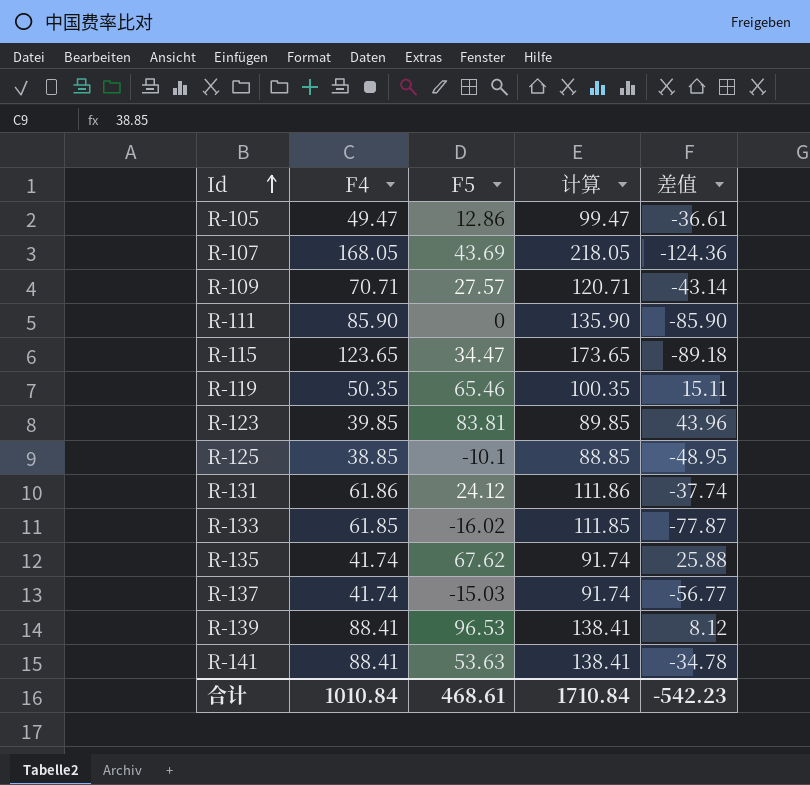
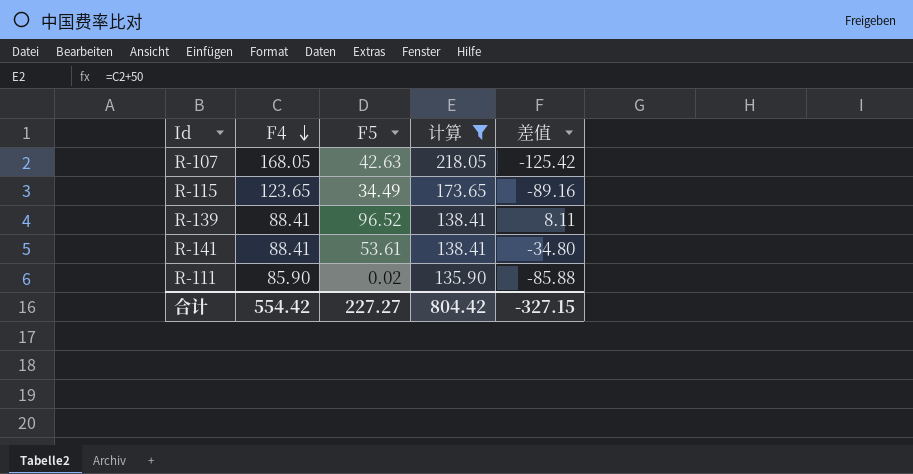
filter: none -> 计算 >= 135.90
row order: Id ascending -> F4 descending
R-107 | F5: 43.69 -> 42.63
R-107 | 差值: -124.36 -> -125.42
R-115 | F5: 34.47 -> 34.49
R-115 | 差值: -89.18 -> -89.16
R-139 | F5: 96.53 -> 96.52
R-139 | 差值: 8.12 -> 8.11
R-141 | F5: 53.63 -> 53.61
R-141 | 差值: -34.78 -> -34.80
R-111 | F5: 0 -> 0.02
R-111 | 差值: -85.90 -> -85.88
合计 | F4: 1010.84 -> 554.42
合计 | F5: 468.61 -> 227.27
合计 | 计算: 1710.84 -> 804.42
合计 | 差值: -542.23 -> -327.15

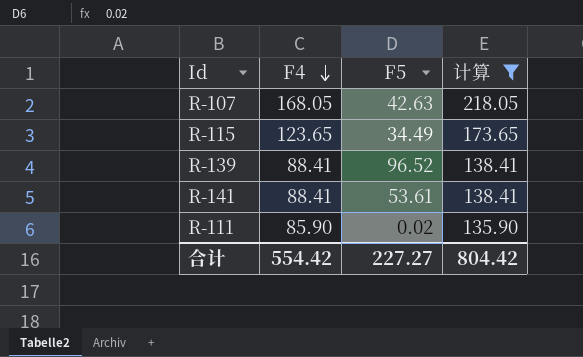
column 差值 | formula: [F5] - [F4] -> none

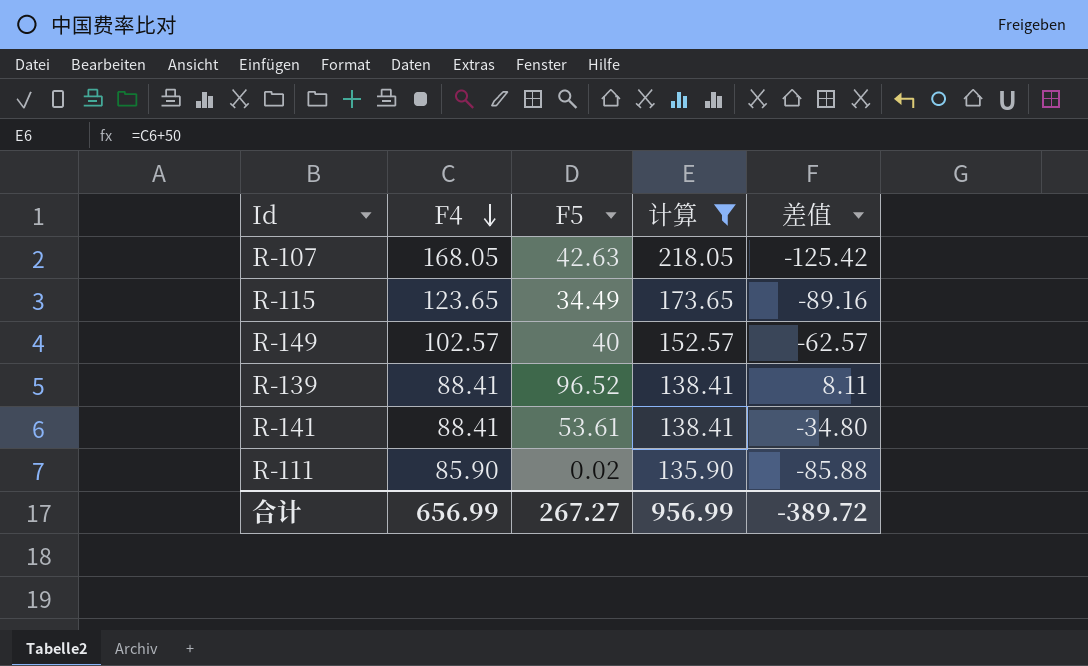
column 差值 | formula: none -> [F5] - [F4]
row R-149: none -> 102.57 | 40 | 152.57 | -62.57
合计 | F4: 554.42 -> 656.99
合计 | F5: 227.27 -> 267.27
合计 | 计算: 804.42 -> 956.99

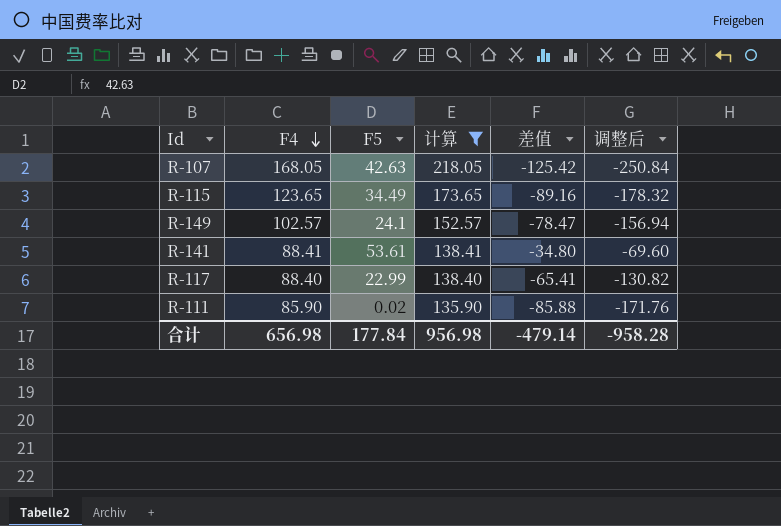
column 调整后 | formula: none -> [差值] * 2
row R-139: 88.41 | 96.52 | 138.41 | 8.11 -> none
R-149 | F5: 40 -> 24.1
R-149 | 差值: -62.57 -> -78.47
row R-117: none -> 88.40 | 22.99 | 138.40 | -65.41 | -130.82
合计 | F4: 656.99 -> 656.98
合计 | F5: 267.27 -> 177.84
合计 | 计算: 956.99 -> 956.98
合计 | 差值: -389.72 -> -479.14

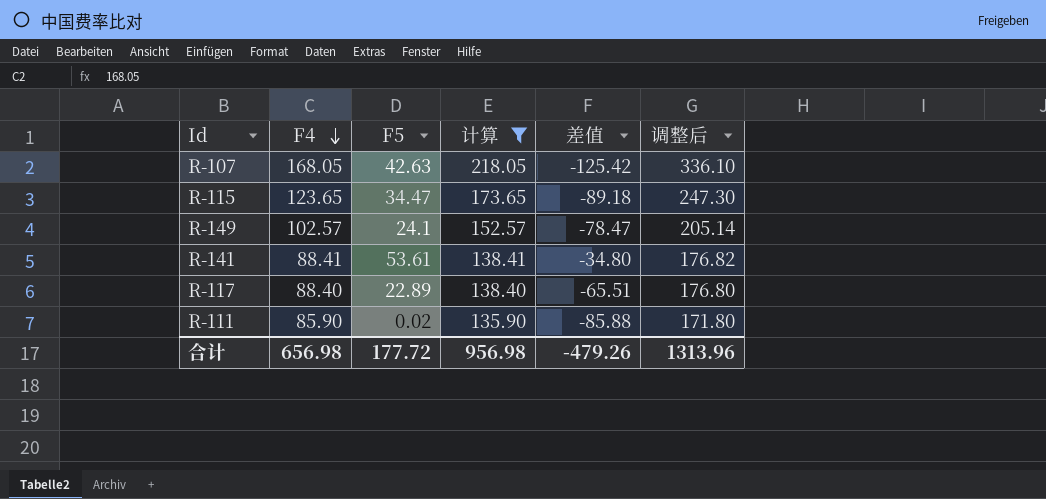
column 调整后 | formula: [差值] * 2 -> [F4] * 2
R-115 | F5: 34.49 -> 34.47
R-115 | 差值: -89.16 -> -89.18
R-117 | F5: 22.99 -> 22.89
R-117 | 差值: -65.41 -> -65.51
合计 | F5: 177.84 -> 177.72
合计 | 差值: -479.14 -> -479.26
合计 | 调整后: -958.28 -> 1313.96

